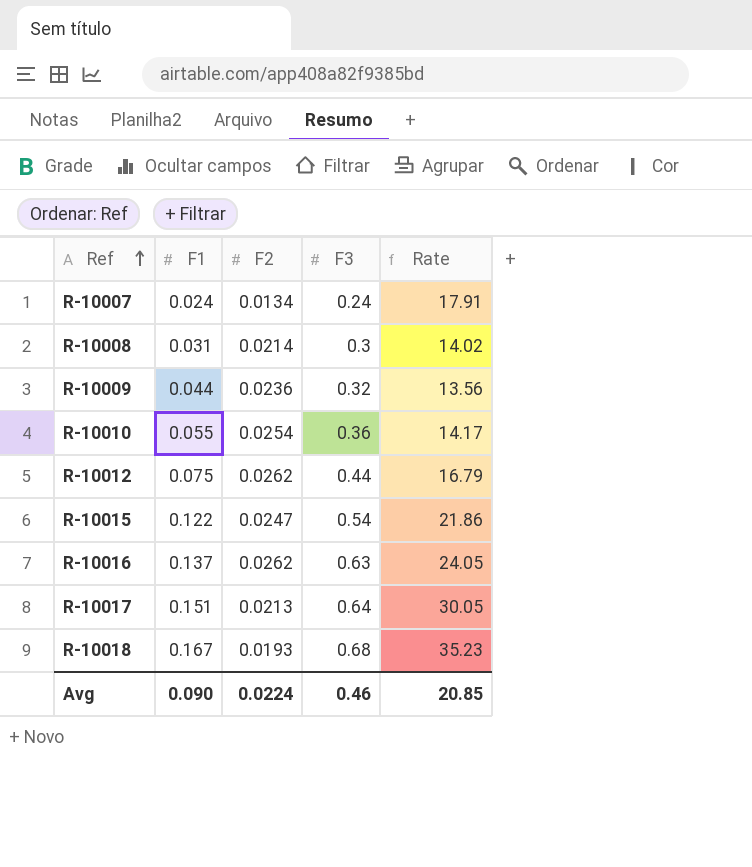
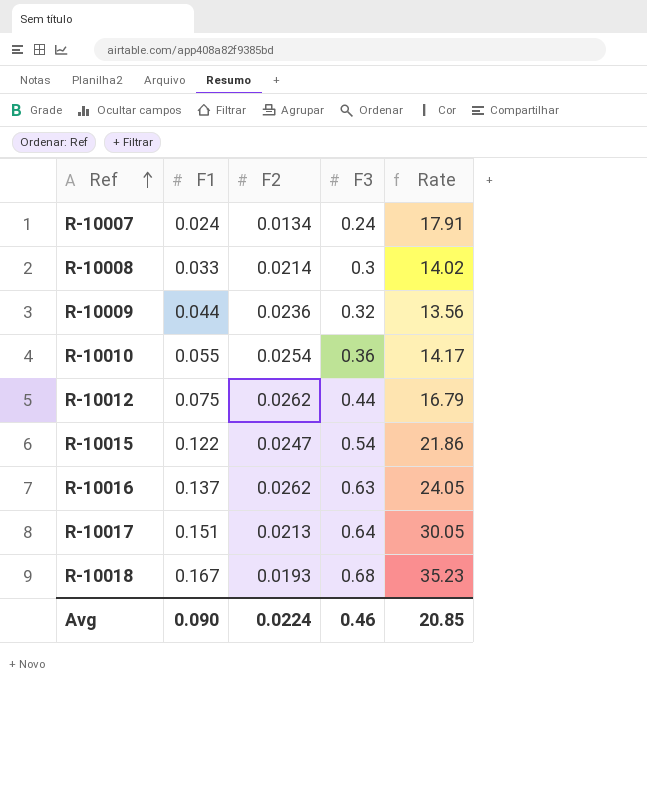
R-10008 | F1: 0.031 -> 0.033

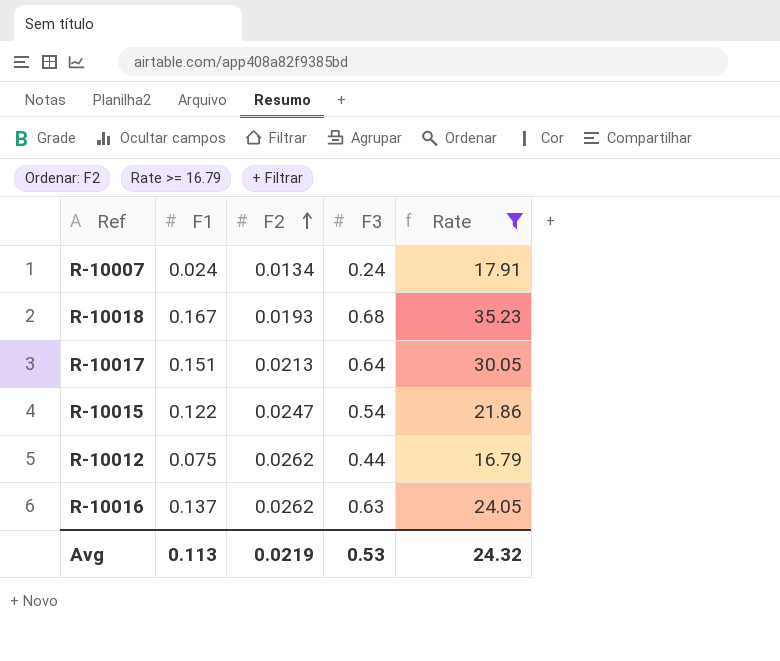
filter: none -> Rate >= 16.79
row order: Ref ascending -> F2 ascending
Avg | F1: 0.090 -> 0.113
Avg | F2: 0.0224 -> 0.0219
Avg | F3: 0.46 -> 0.53
Avg | Rate: 20.85 -> 24.32

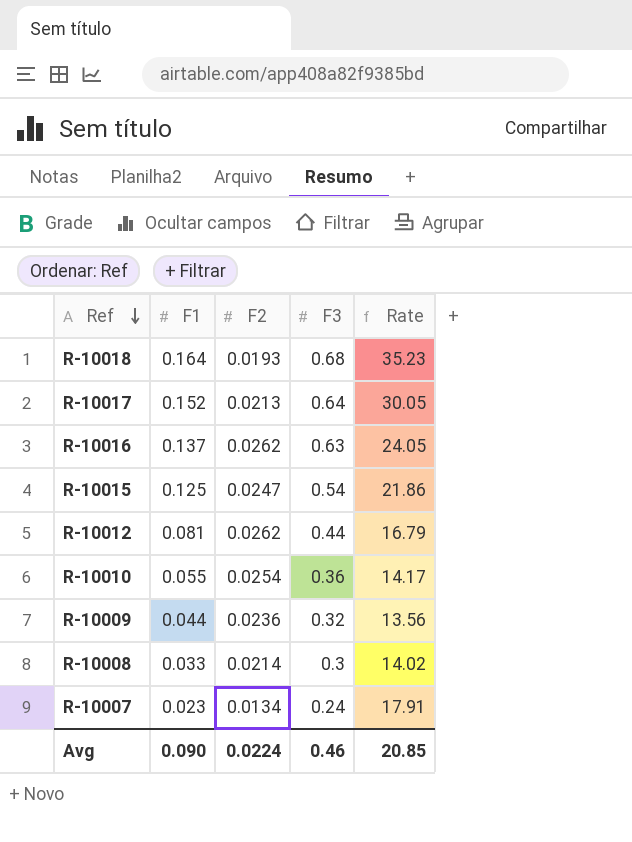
filter: Rate >= 16.79 -> none
row order: F2 ascending -> Ref descending
R-10018 | F1: 0.167 -> 0.164
R-10017 | F1: 0.151 -> 0.152
R-10015 | F1: 0.122 -> 0.125
R-10012 | F1: 0.075 -> 0.081
R-10007 | F1: 0.024 -> 0.023
Avg | F1: 0.113 -> 0.090
Avg | F2: 0.0219 -> 0.0224
Avg | F3: 0.53 -> 0.46
Avg | Rate: 24.32 -> 20.85

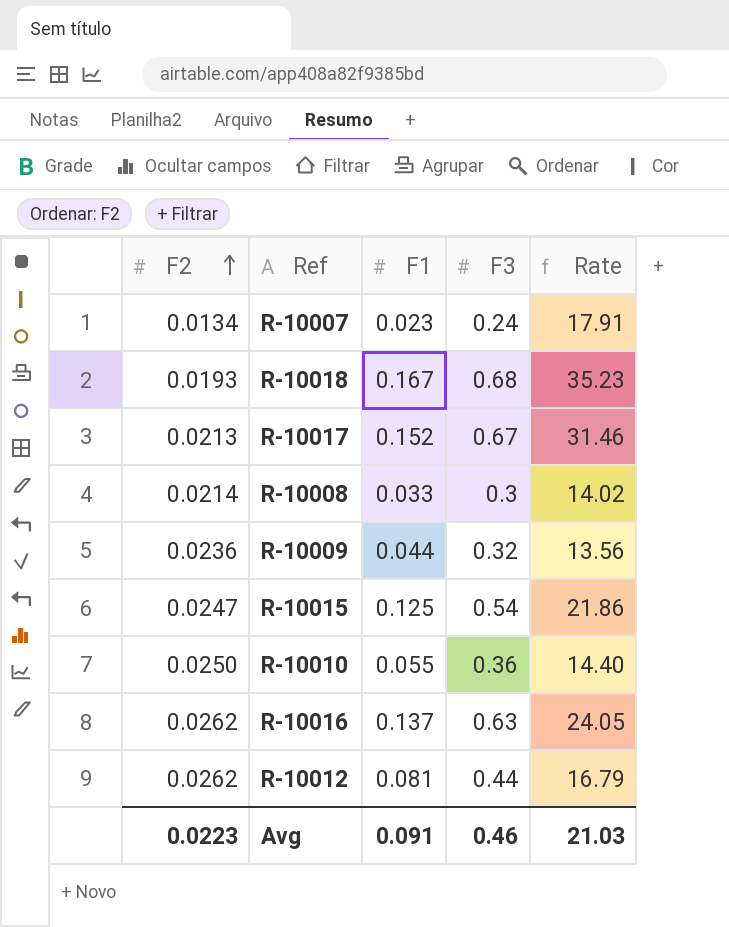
row order: Ref descending -> F2 ascending
column F2 | position: 3 -> 1
R-10018 | F1: 0.164 -> 0.167
R-10017 | F3: 0.64 -> 0.67
R-10017 | Rate: 30.05 -> 31.46
R-10010 | F2: 0.0254 -> 0.0250
R-10010 | Rate: 14.17 -> 14.40
Avg | F2: 0.0224 -> 0.0223
Avg | F1: 0.090 -> 0.091
Avg | Rate: 20.85 -> 21.03

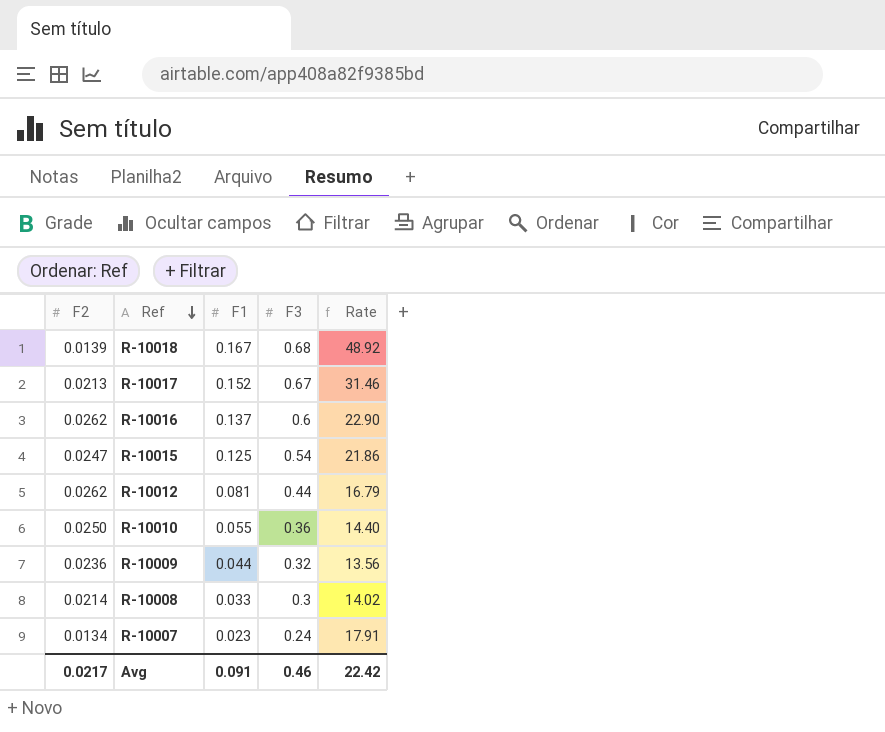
row order: F2 ascending -> Ref descending
R-10018 | F2: 0.0193 -> 0.0139
R-10018 | Rate: 35.23 -> 48.92
R-10016 | F3: 0.63 -> 0.6
R-10016 | Rate: 24.05 -> 22.90
Avg | F2: 0.0223 -> 0.0217
Avg | Rate: 21.03 -> 22.42

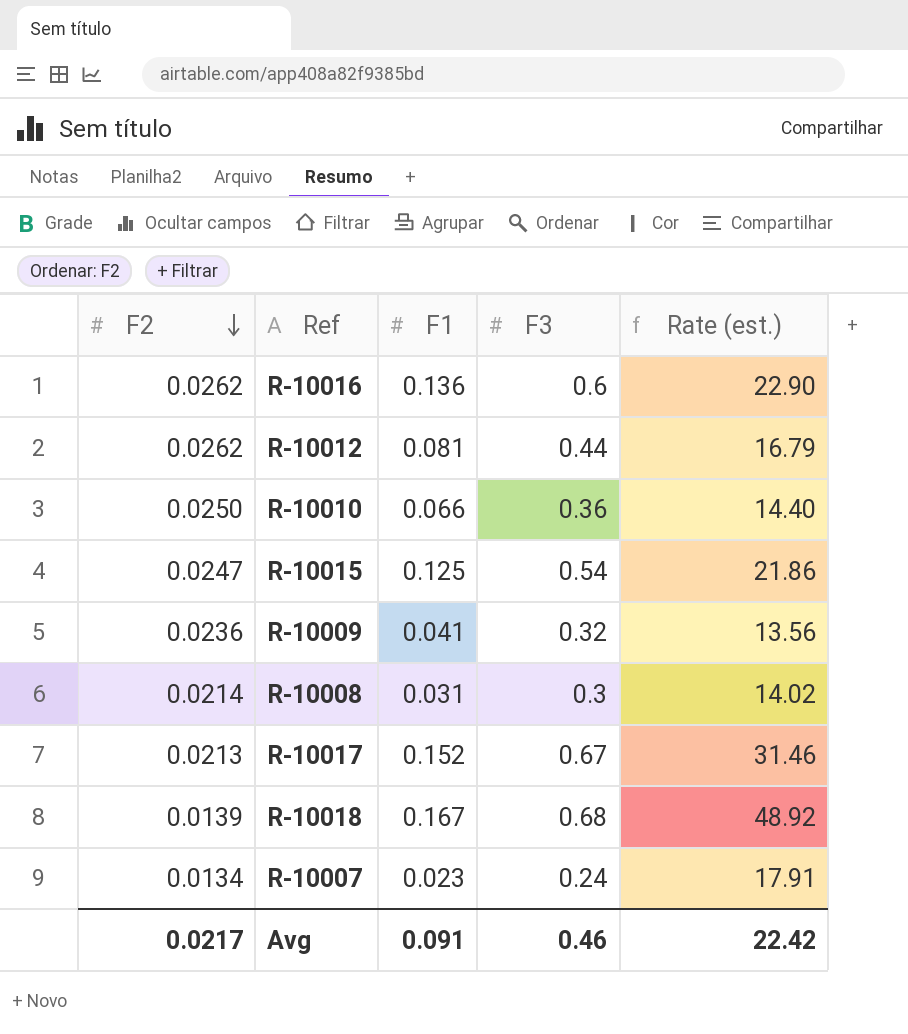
row order: Ref descending -> F2 descending
column name: Rate -> Rate (est.)
R-10016 | F1: 0.137 -> 0.136
R-10010 | F1: 0.055 -> 0.066
R-10009 | F1: 0.044 -> 0.041
R-10008 | F1: 0.033 -> 0.031

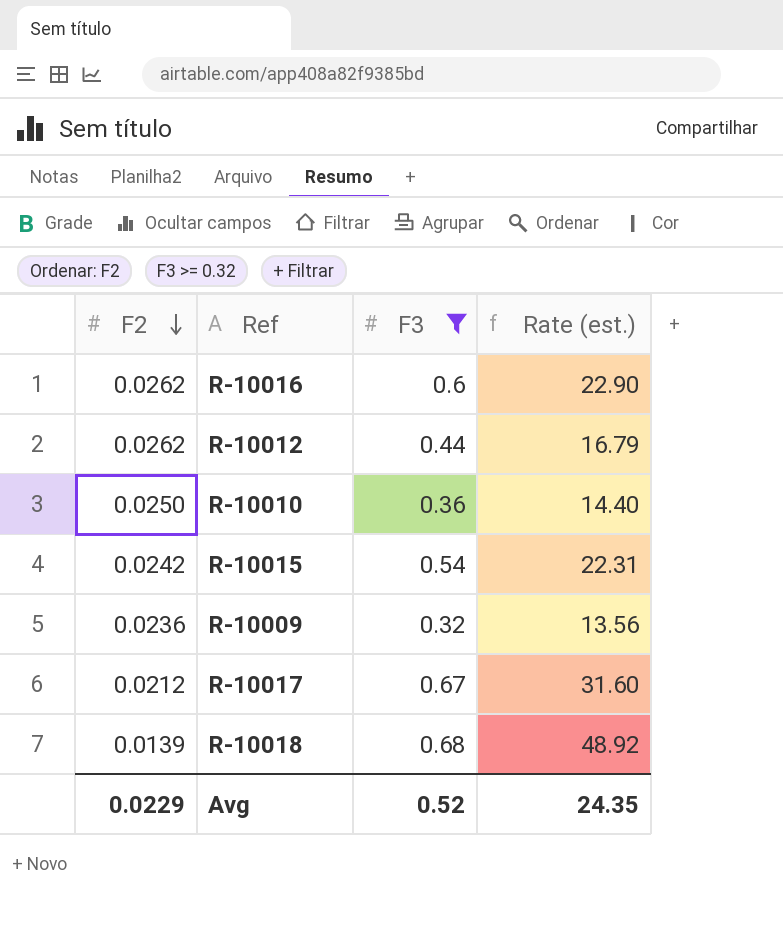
filter: none -> F3 >= 0.32
column F1 | position: 3 -> none
R-10015 | F2: 0.0247 -> 0.0242
R-10015 | Rate (est.): 21.86 -> 22.31
R-10017 | F2: 0.0213 -> 0.0212
R-10017 | Rate (est.): 31.46 -> 31.60
Avg | F2: 0.0217 -> 0.0229
Avg | F3: 0.46 -> 0.52
Avg | Rate (est.): 22.42 -> 24.35

